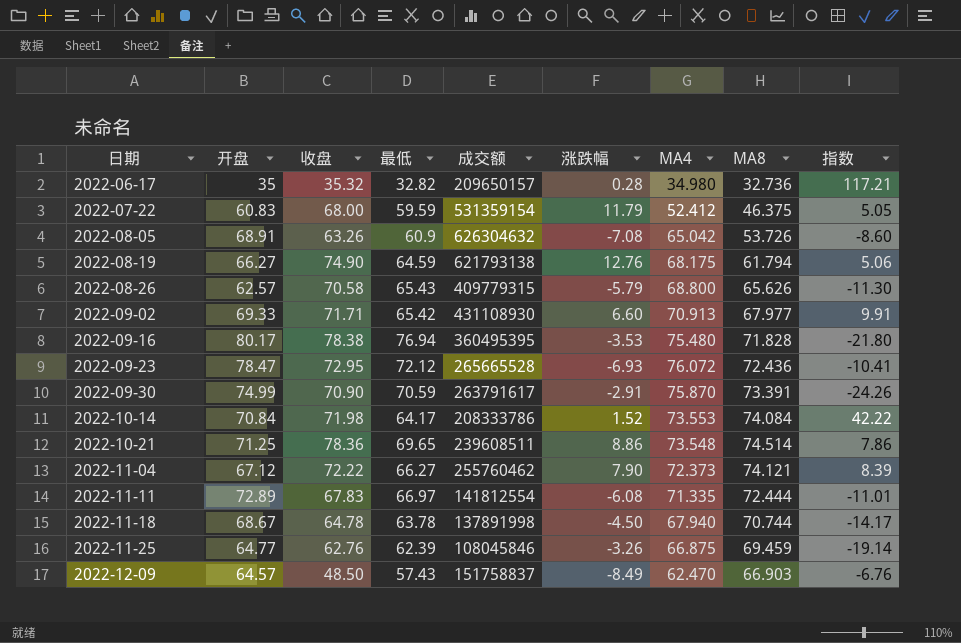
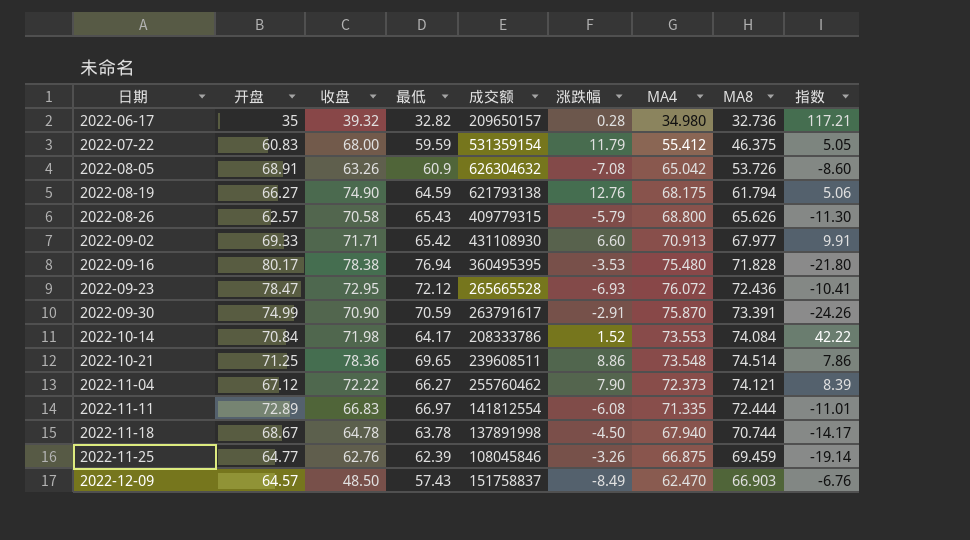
2022-06-17 | 收盘: 35.32 -> 39.32
2022-07-22 | MA4: 52.412 -> 55.412
2022-11-11 | 收盘: 67.83 -> 66.83

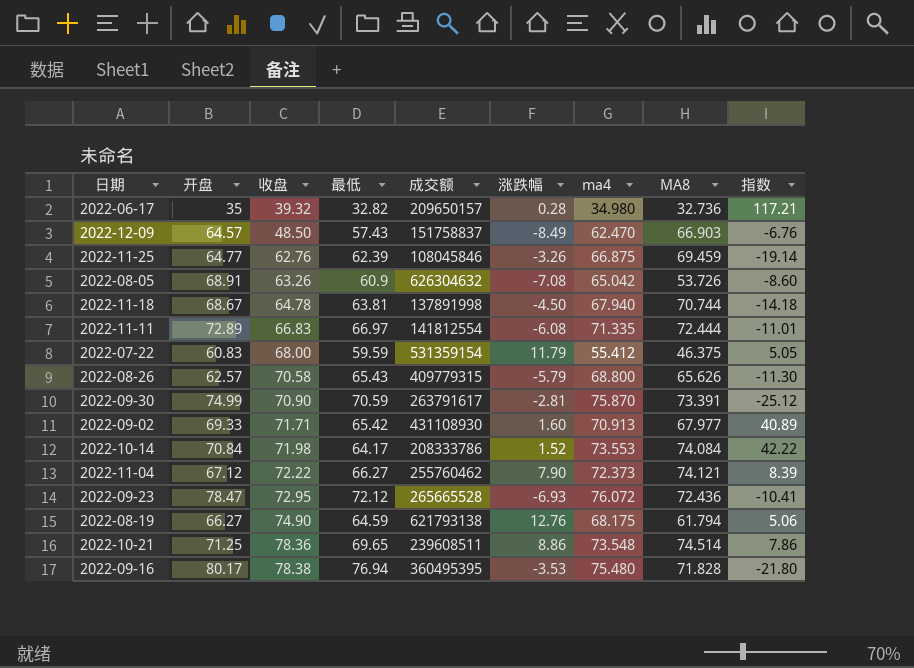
row order: 日期 ascending -> 收盘 ascending
column name: MA4 -> ma4
2022-11-18 | 最低: 63.78 -> 63.81
2022-11-18 | 指数: -14.17 -> -14.18
2022-09-30 | 涨跌幅: -2.91 -> -2.81
2022-09-30 | 指数: -24.26 -> -25.12
2022-09-02 | 涨跌幅: 6.60 -> 1.60
2022-09-02 | 指数: 9.91 -> 40.89

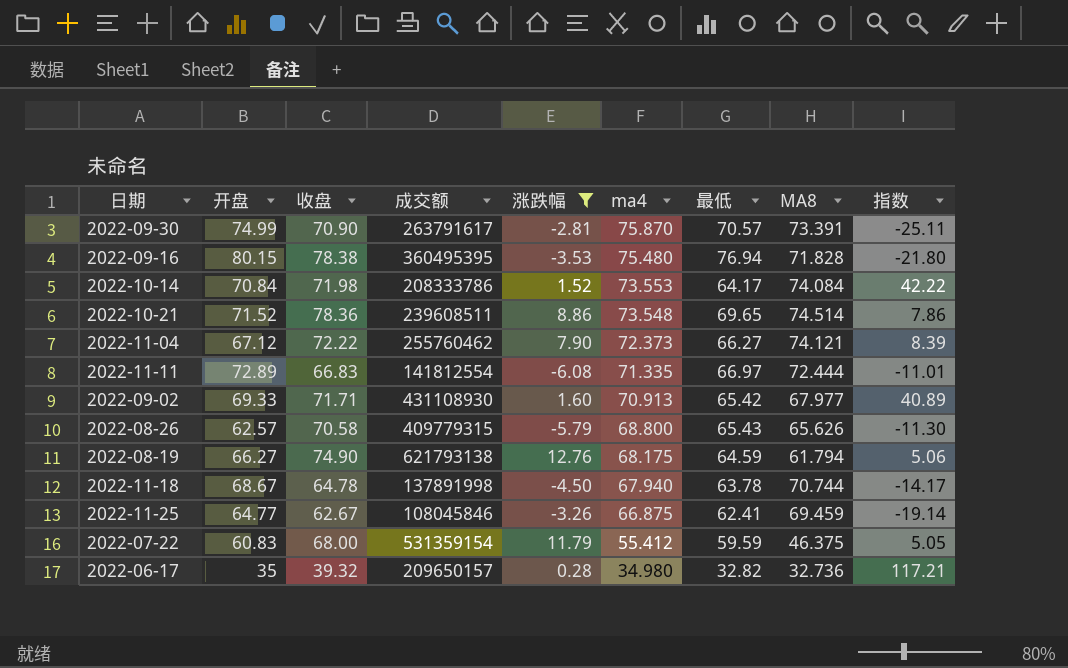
filter: none -> 涨跌幅 >= -6.08
row order: 收盘 ascending -> ma4 descending
column 最低 | position: 4 -> 7
2022-09-30 | 最低: 70.59 -> 70.57
2022-09-30 | 指数: -25.12 -> -25.11
2022-09-16 | 开盘: 80.17 -> 80.15
2022-10-21 | 开盘: 71.25 -> 71.52
2022-11-18 | 最低: 63.81 -> 63.78
2022-11-18 | 指数: -14.18 -> -14.17
2022-11-25 | 收盘: 62.76 -> 62.67
2022-11-25 | 最低: 62.39 -> 62.41

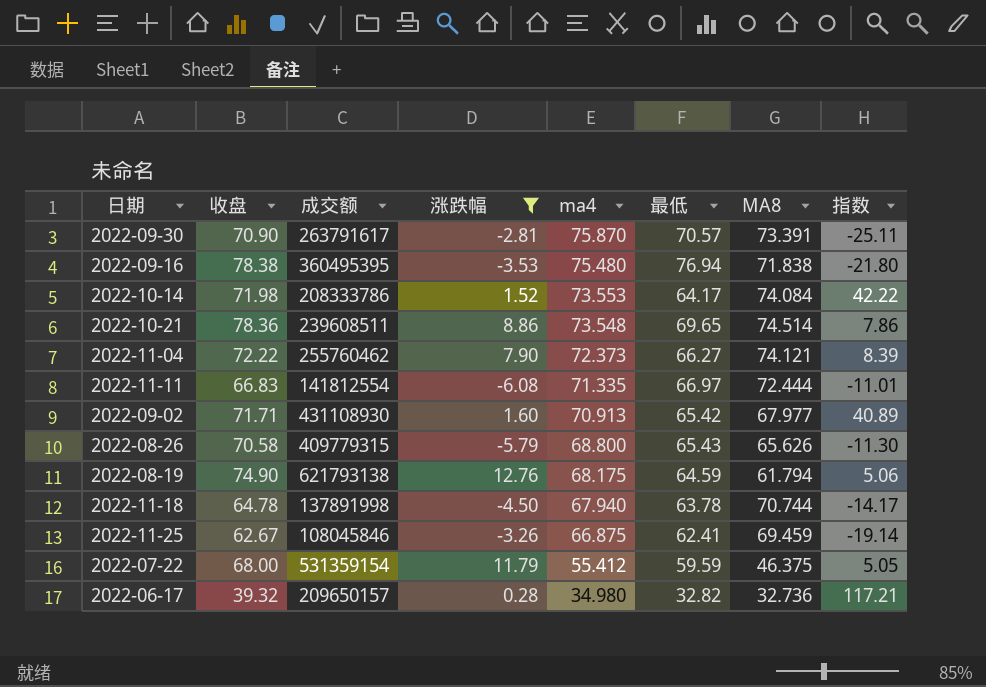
column 开盘 | position: 2 -> none
2022-09-16 | MA8: 71.828 -> 71.838

